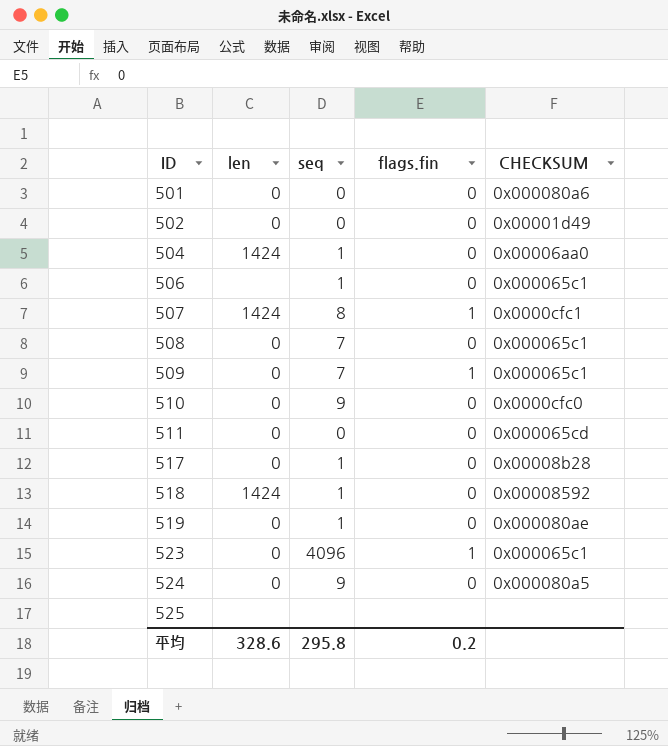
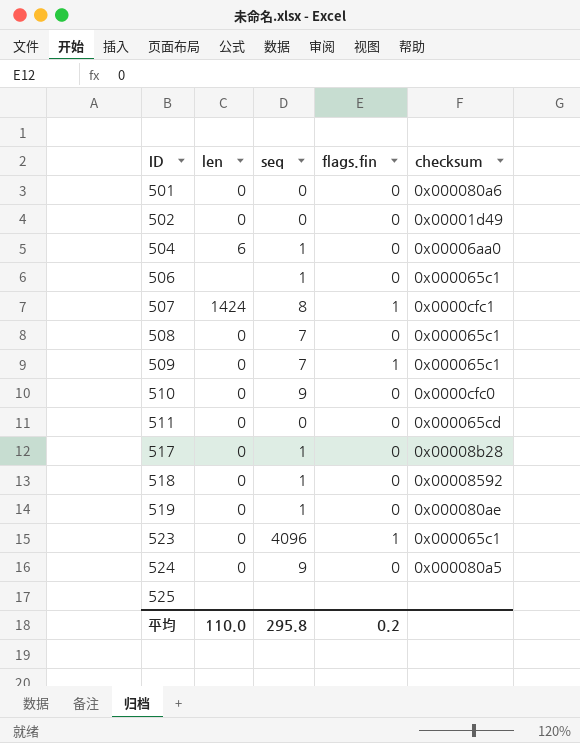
column name: CHECKSUM -> checksum
504 | len: 1424 -> 6
518 | len: 1424 -> 0
平均 | len: 328.6 -> 110.0

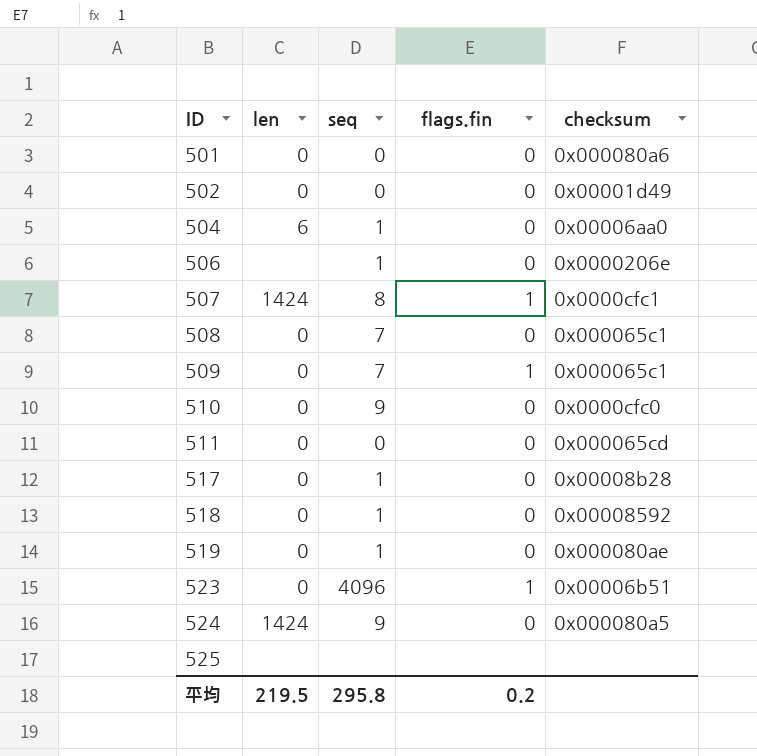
506 | checksum: 0x000065c1 -> 0x0000206e
523 | checksum: 0x000065c1 -> 0x00006b51
524 | len: 0 -> 1424
平均 | len: 110.0 -> 219.5

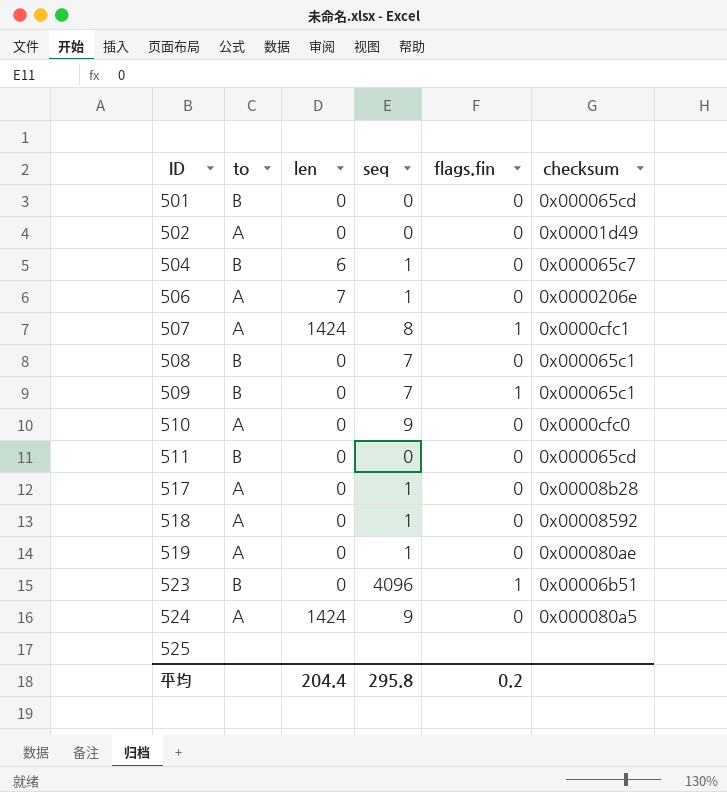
column to | position: none -> 2
501 | checksum: 0x000080a6 -> 0x000065cd
504 | checksum: 0x00006aa0 -> 0x000065c7
506 | len: none -> 7
平均 | len: 219.5 -> 204.4

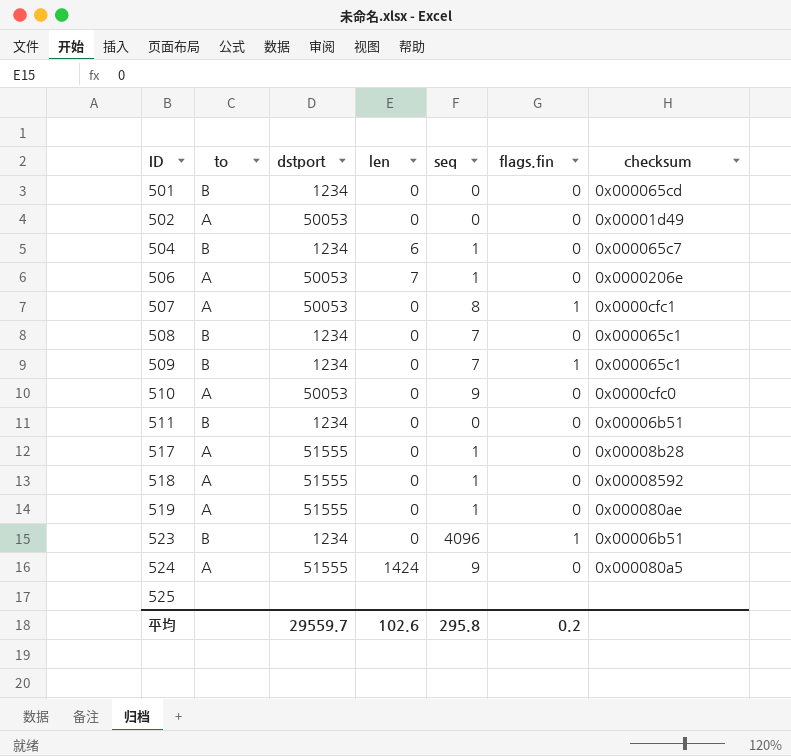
column dstport | position: none -> 3
507 | len: 1424 -> 0
511 | checksum: 0x000065cd -> 0x00006b51
平均 | len: 204.4 -> 102.6

